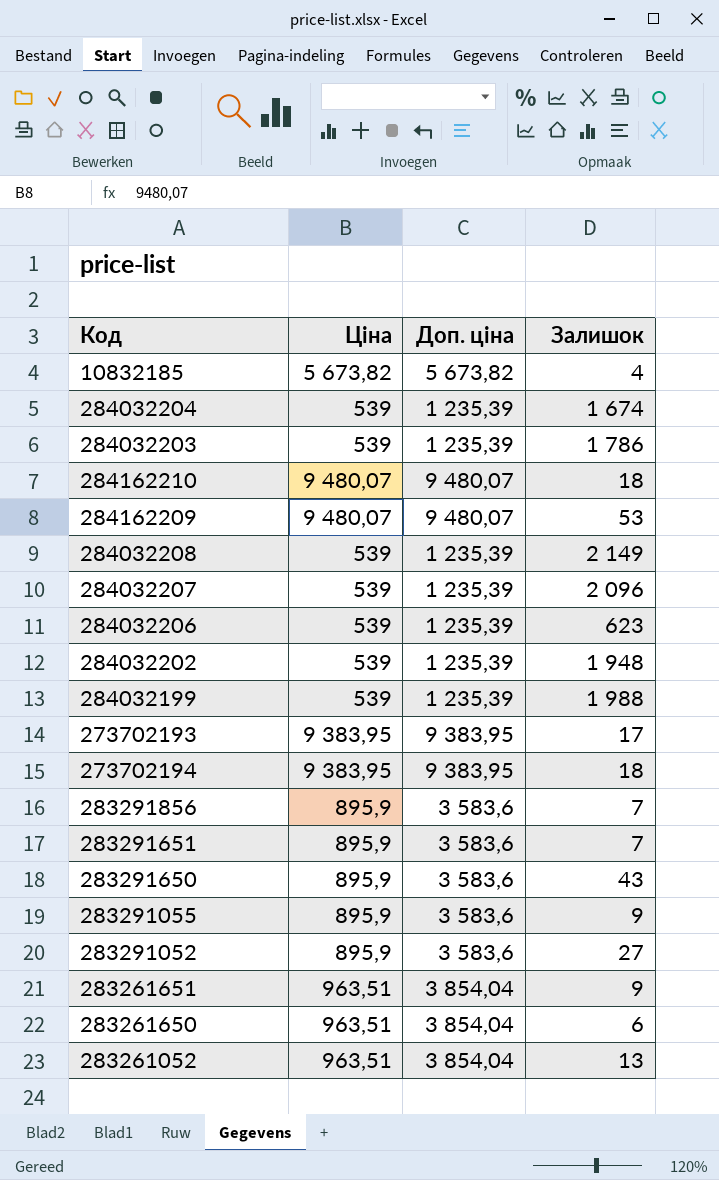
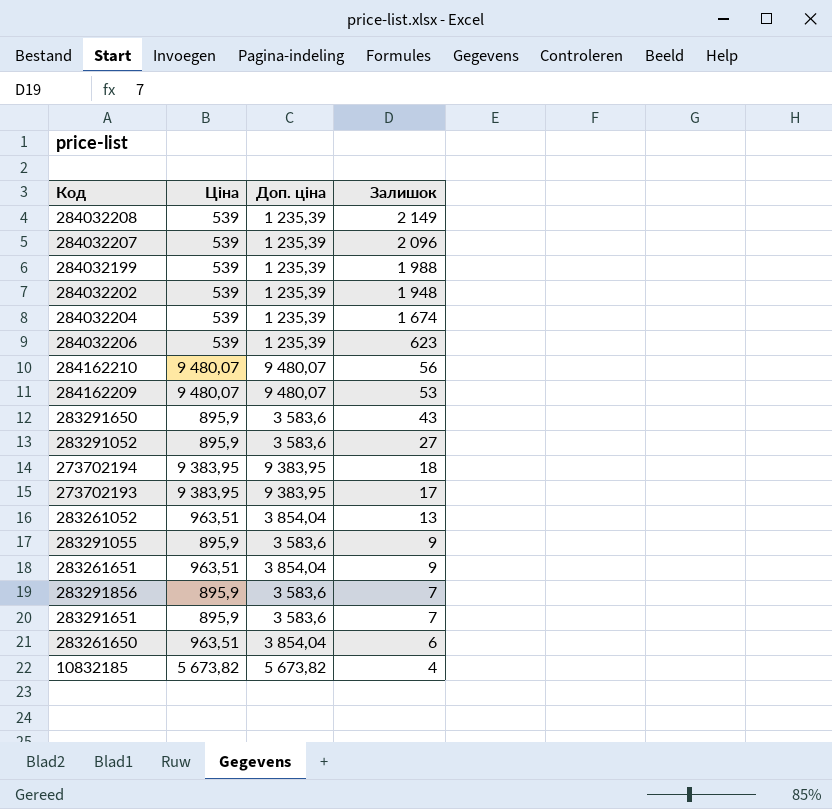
row order: none -> Залишок descending
row 284032203: 539 | 1 235,39 | 1 786 -> none
284162210 | Залишок: 18 -> 56

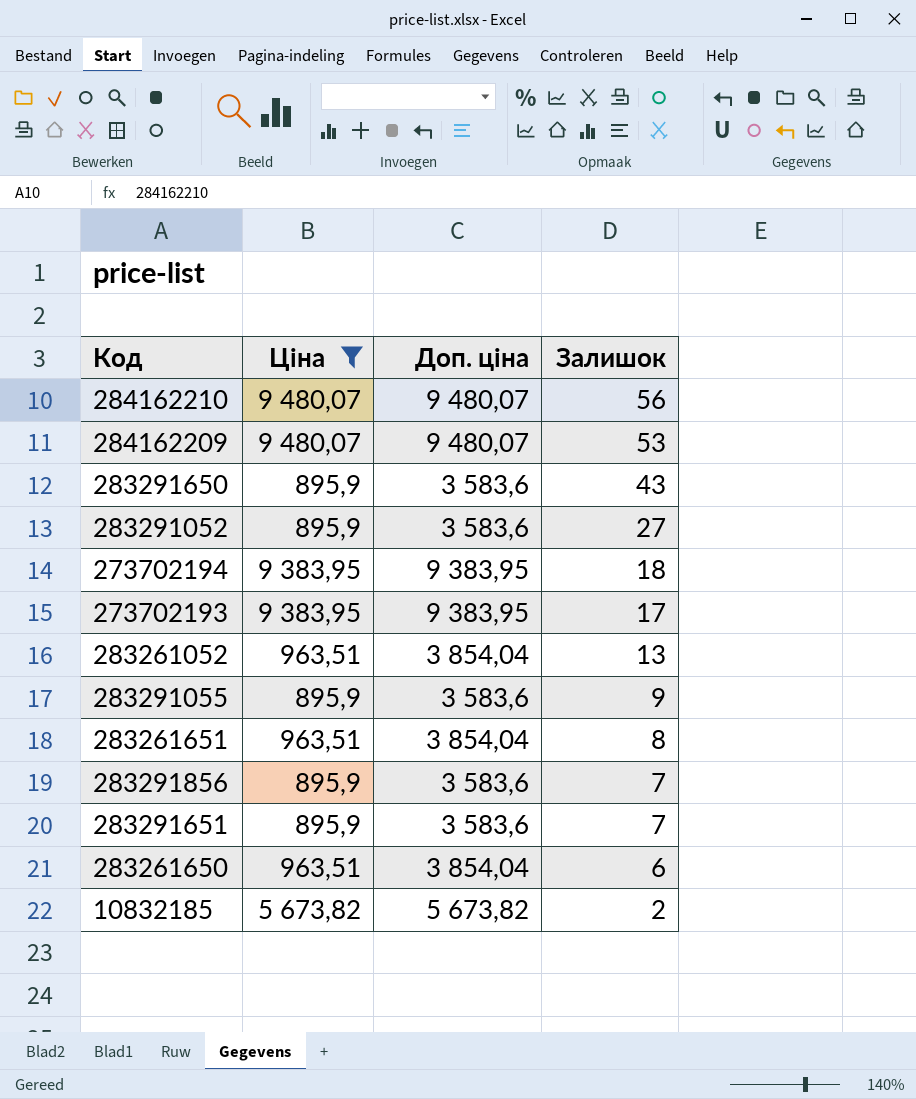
filter: none -> Ціна != 539
283261651 | Залишок: 9 -> 8
10832185 | Залишок: 4 -> 2

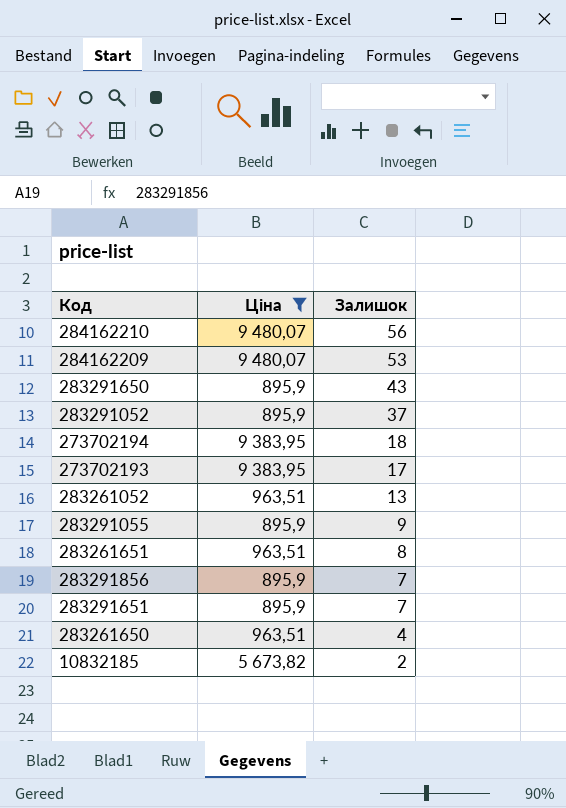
column Доп. ціна | position: 3 -> none
283291052 | Залишок: 27 -> 37
283261650 | Залишок: 6 -> 4

